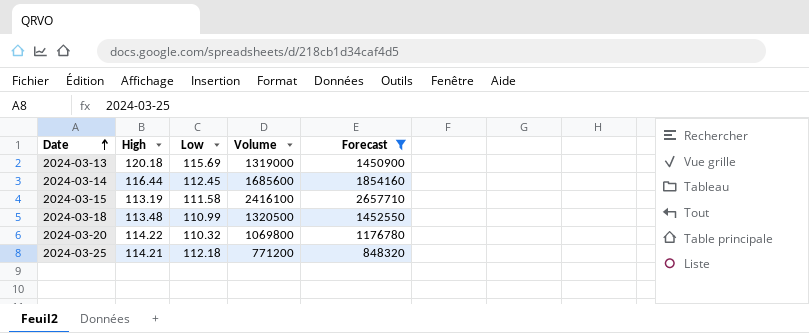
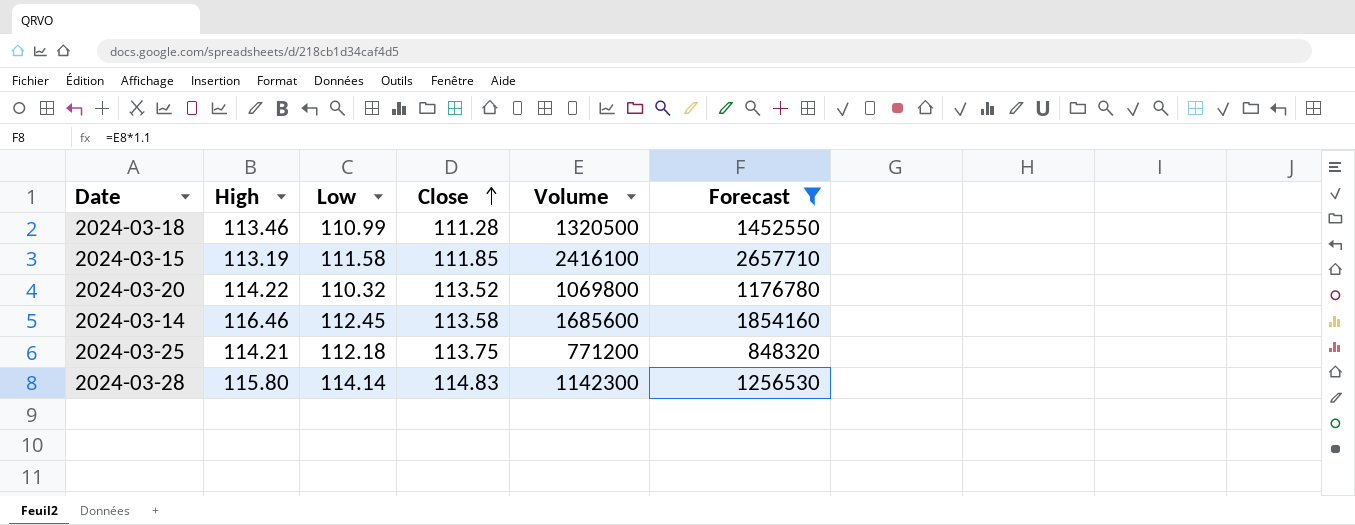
row order: Date ascending -> Close ascending
column Close | position: none -> 4
row 2024-03-13: 120.18 | 115.69 | 1319000 | 1450900 -> none
2024-03-18 | High: 113.48 -> 113.46
2024-03-14 | High: 116.44 -> 116.46
row 2024-03-28: none -> 115.80 | 114.14 | 114.83 | 1142300 | 1256530

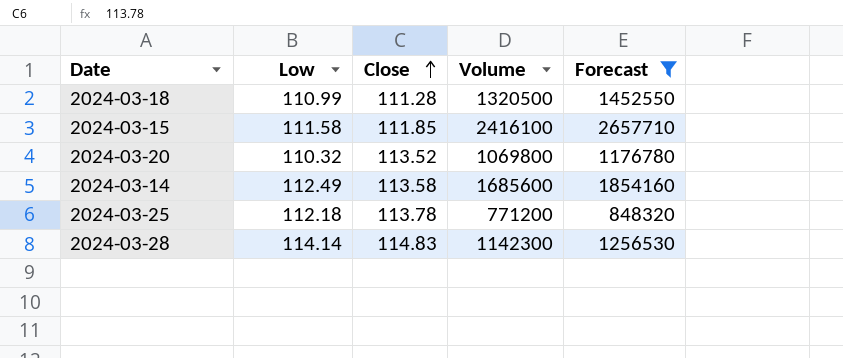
column High | position: 2 -> none
2024-03-14 | Low: 112.45 -> 112.49
2024-03-25 | Close: 113.75 -> 113.78

